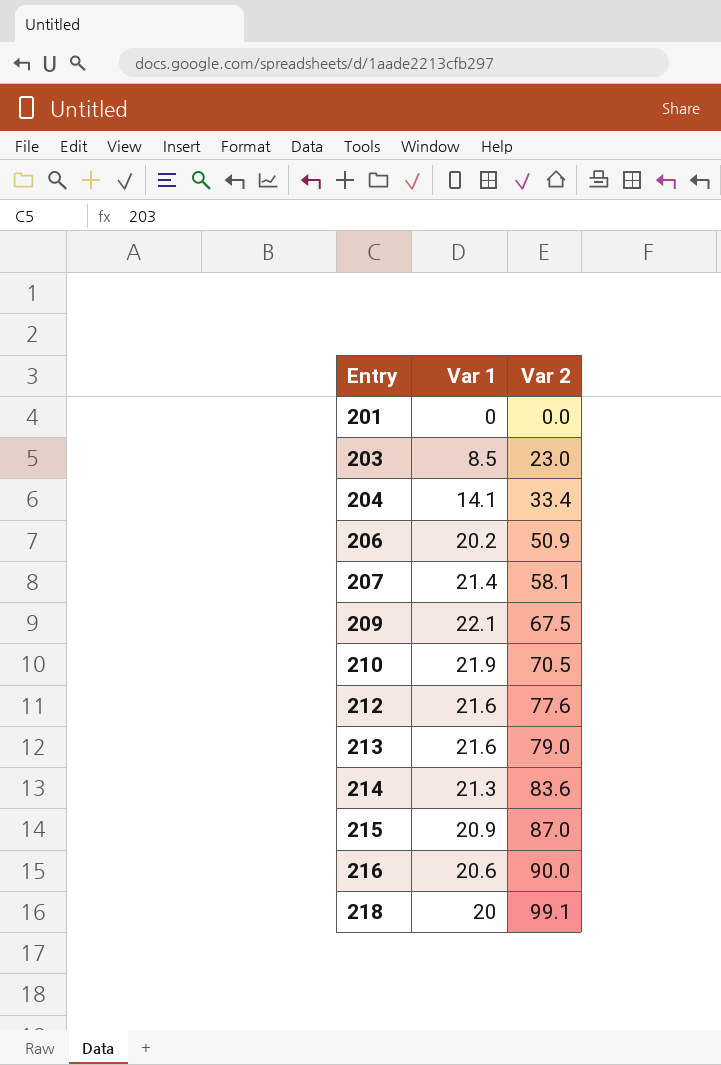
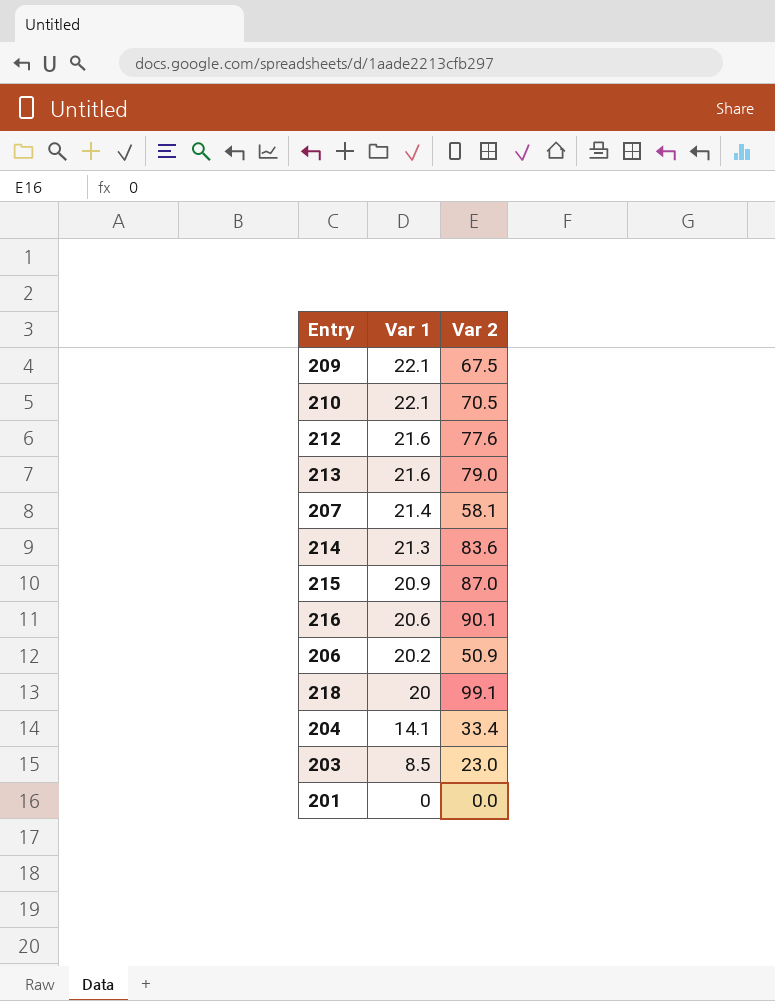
row order: Entry ascending -> Var 1 descending
210 | Var 1: 21.9 -> 22.1
216 | Var 2: 90.0 -> 90.1

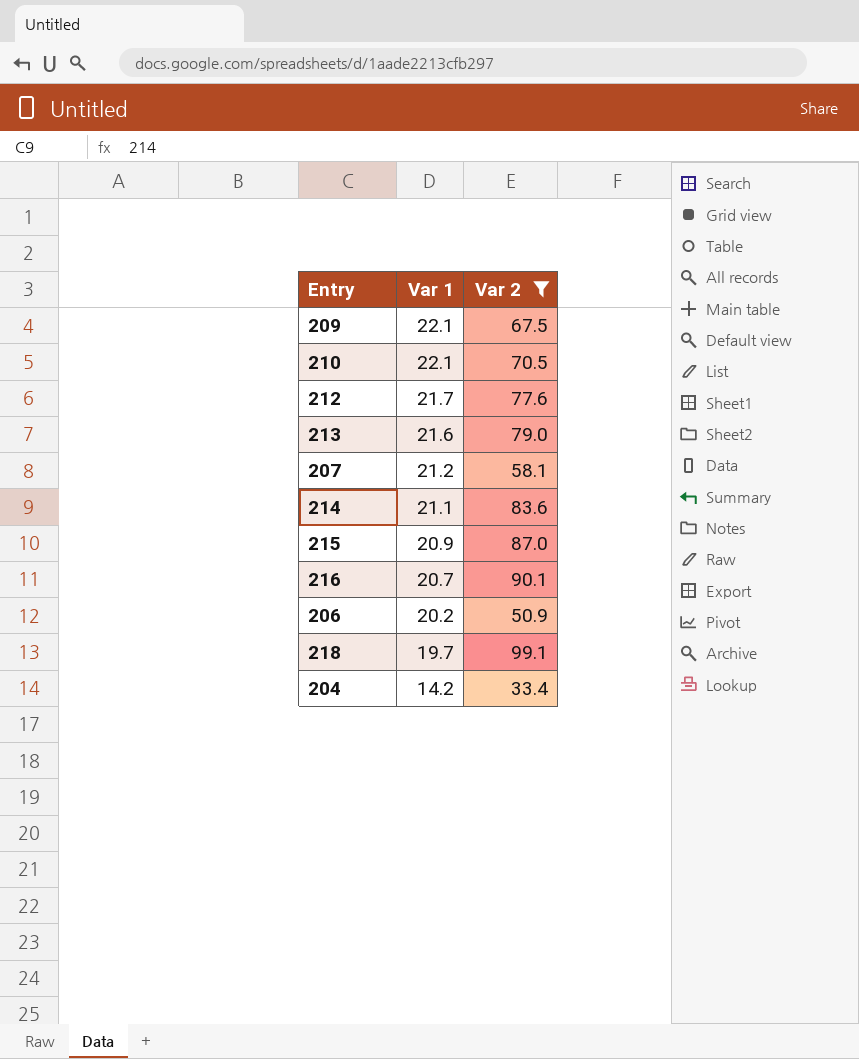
filter: none -> Var 2 >= 33.4
212 | Var 1: 21.6 -> 21.7
207 | Var 1: 21.4 -> 21.2
214 | Var 1: 21.3 -> 21.1
216 | Var 1: 20.6 -> 20.7
218 | Var 1: 20 -> 19.7
204 | Var 1: 14.1 -> 14.2

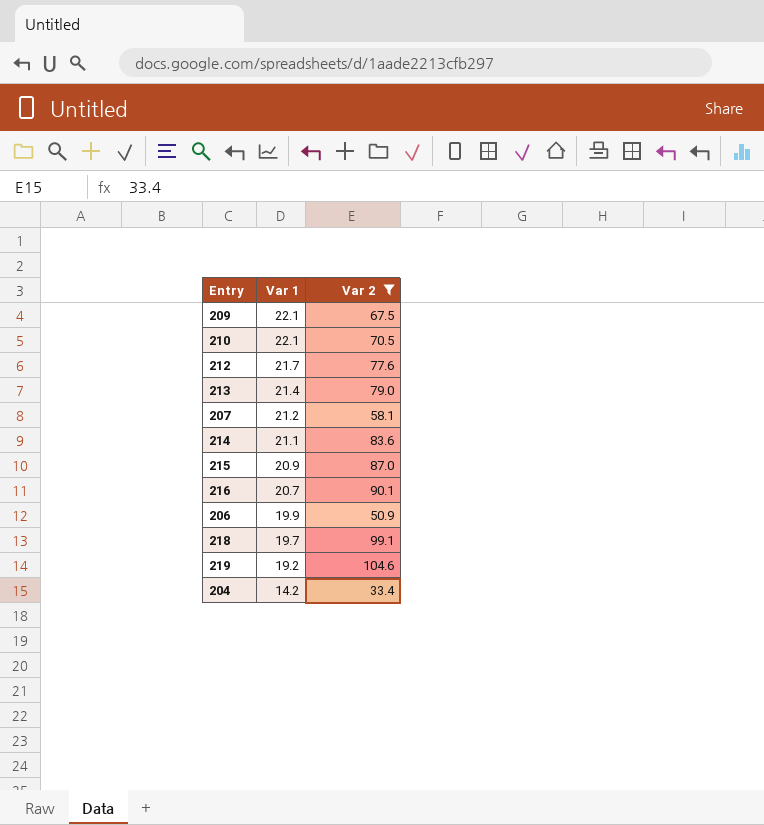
213 | Var 1: 21.6 -> 21.4
206 | Var 1: 20.2 -> 19.9
row 219: none -> 19.2 | 104.6

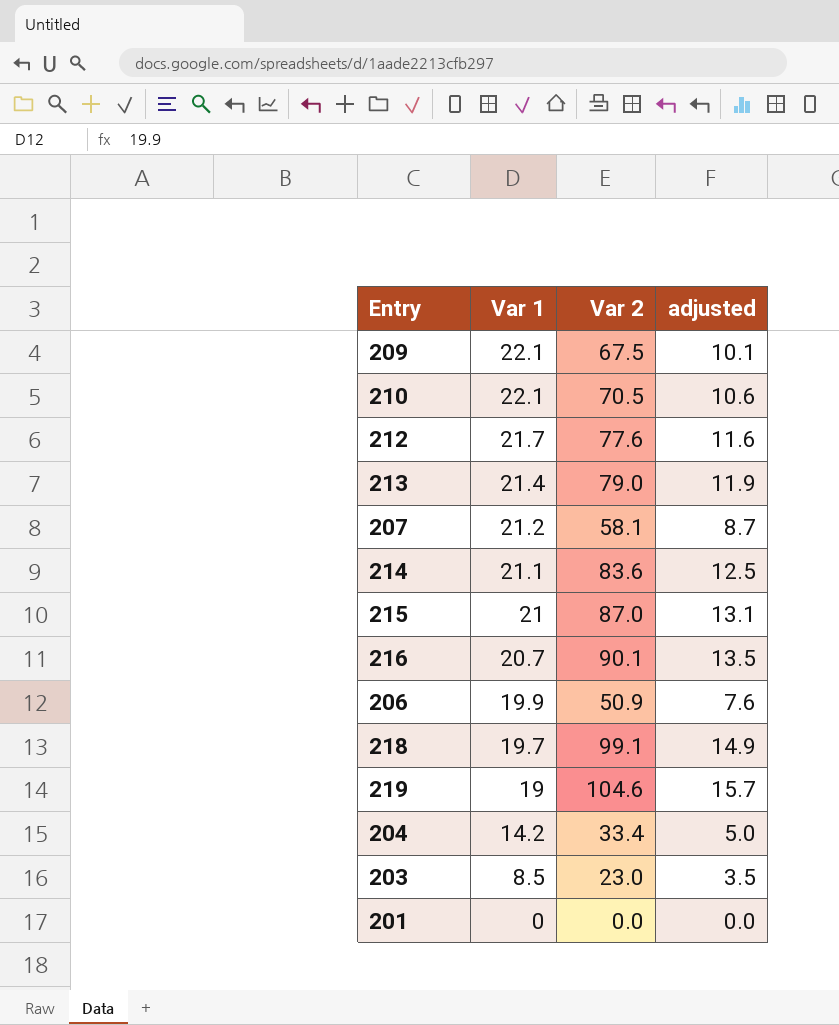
filter: Var 2 >= 33.4 -> none
column adjusted | formula: none -> [Var 2] * 0.15
215 | Var 1: 20.9 -> 21
219 | Var 1: 19.2 -> 19

